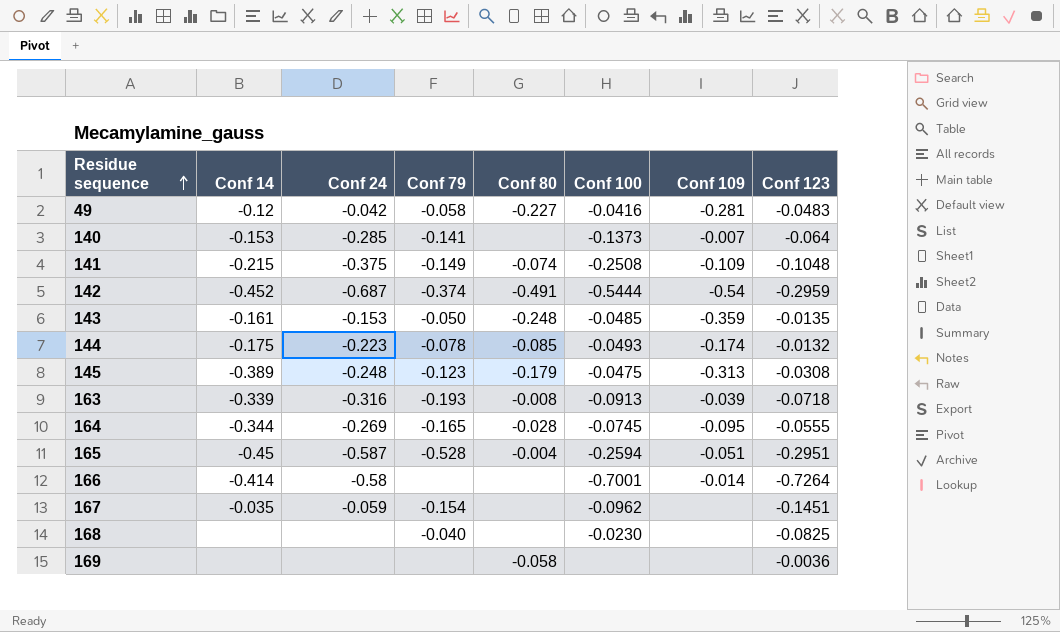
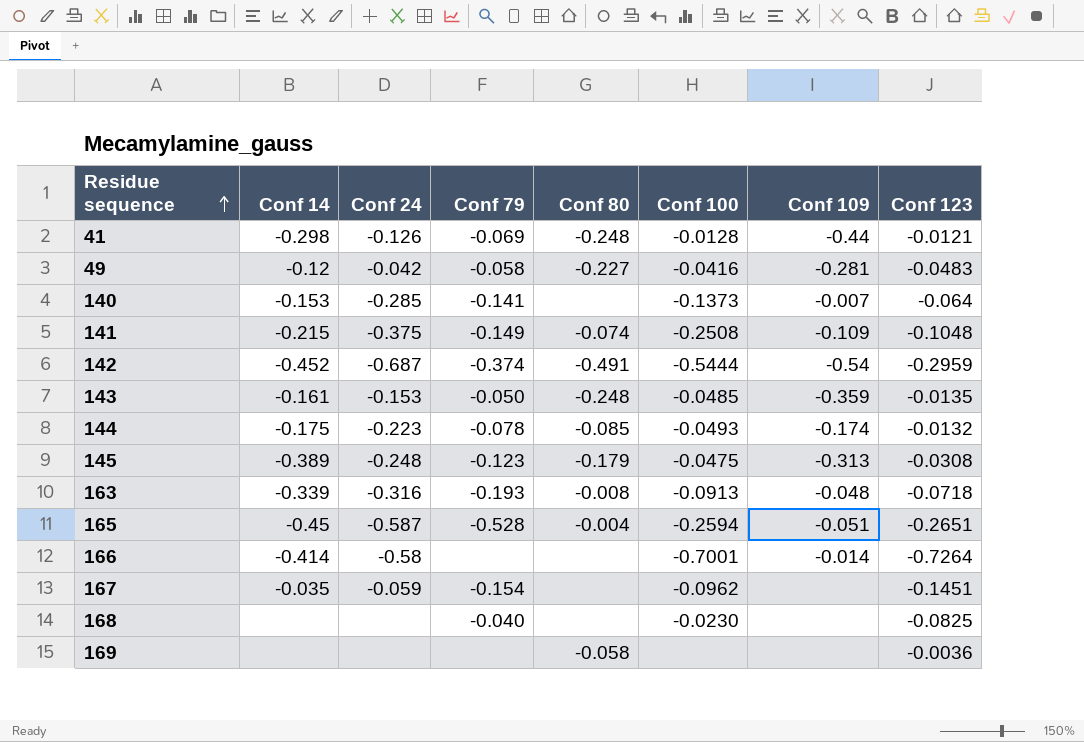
row 164: -0.344 | -0.269 | -0.165 | -0.028 | -0.0745 | -0.095 | -0.0555 -> none
row 41: none -> -0.298 | -0.126 | -0.069 | -0.248 | -0.0128 | -0.44 | -0.0121
163 | Conf 109: -0.039 -> -0.048
165 | Conf 123: -0.2951 -> -0.2651

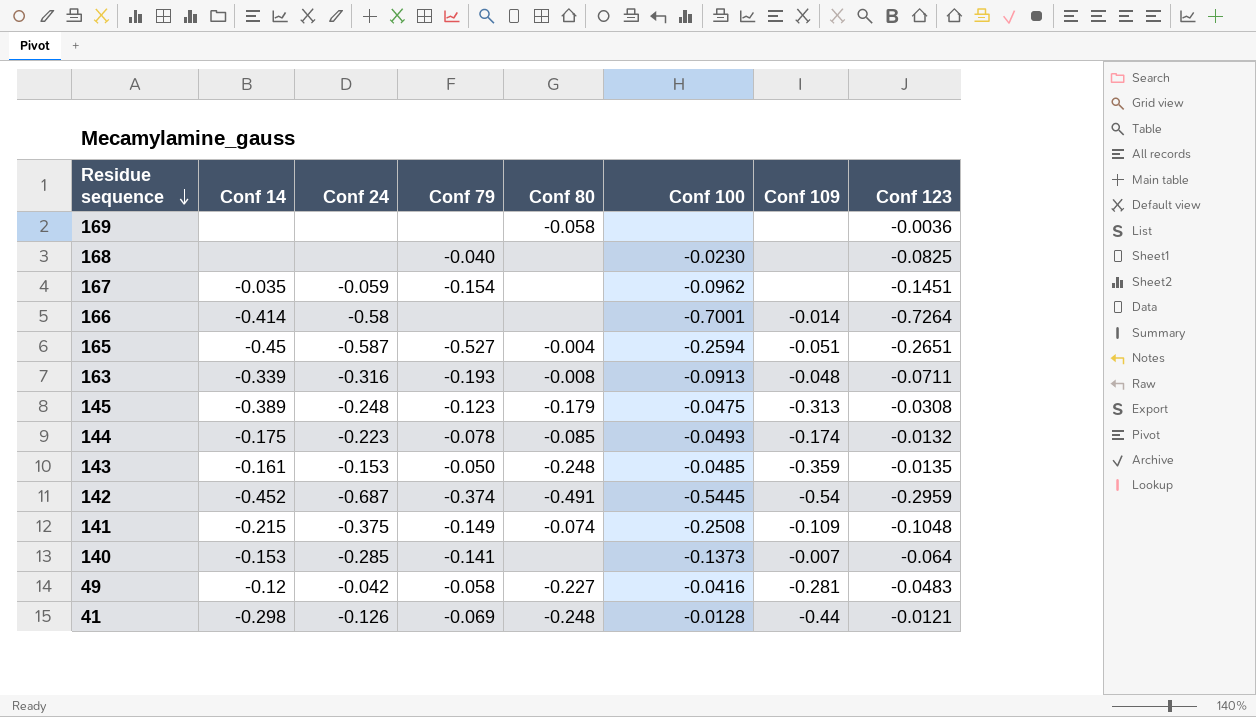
row order: Residue sequence ascending -> Residue sequence descending
165 | Conf 79: -0.528 -> -0.527
163 | Conf 123: -0.0718 -> -0.0711
142 | Conf 100: -0.5444 -> -0.5445

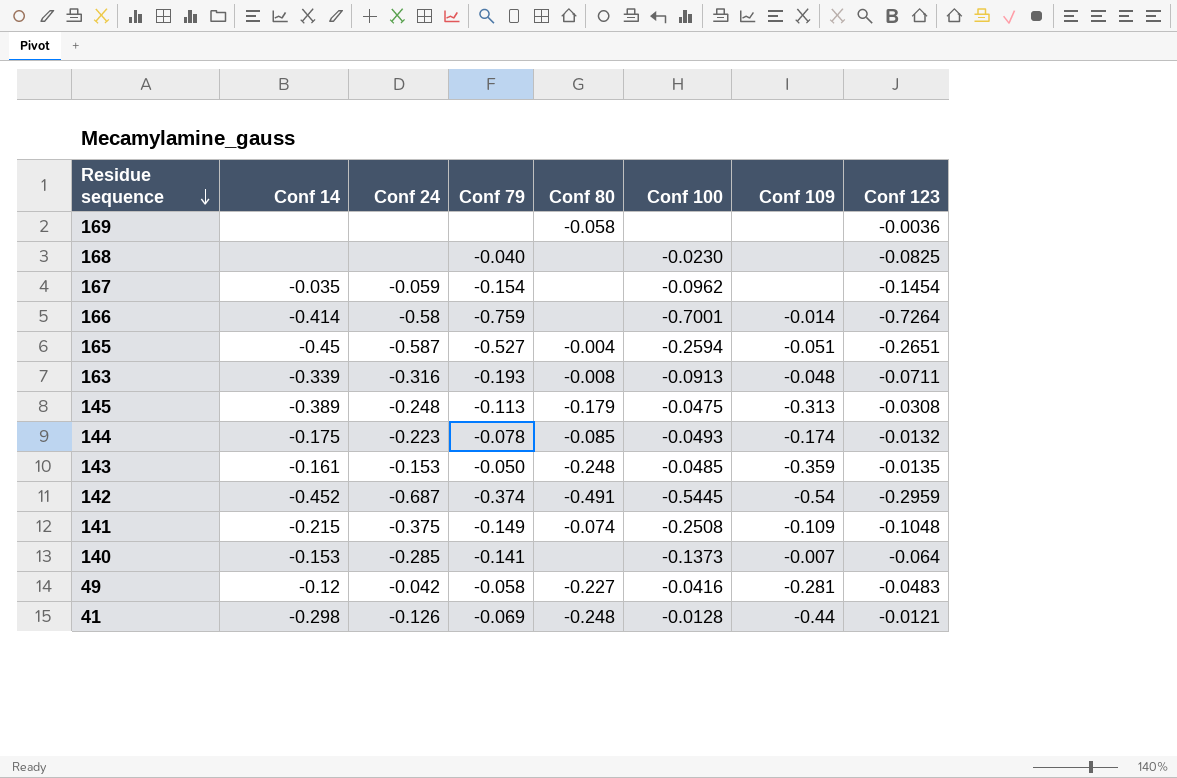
167 | Conf 123: -0.1451 -> -0.1454
166 | Conf 79: none -> -0.759
145 | Conf 79: -0.123 -> -0.113

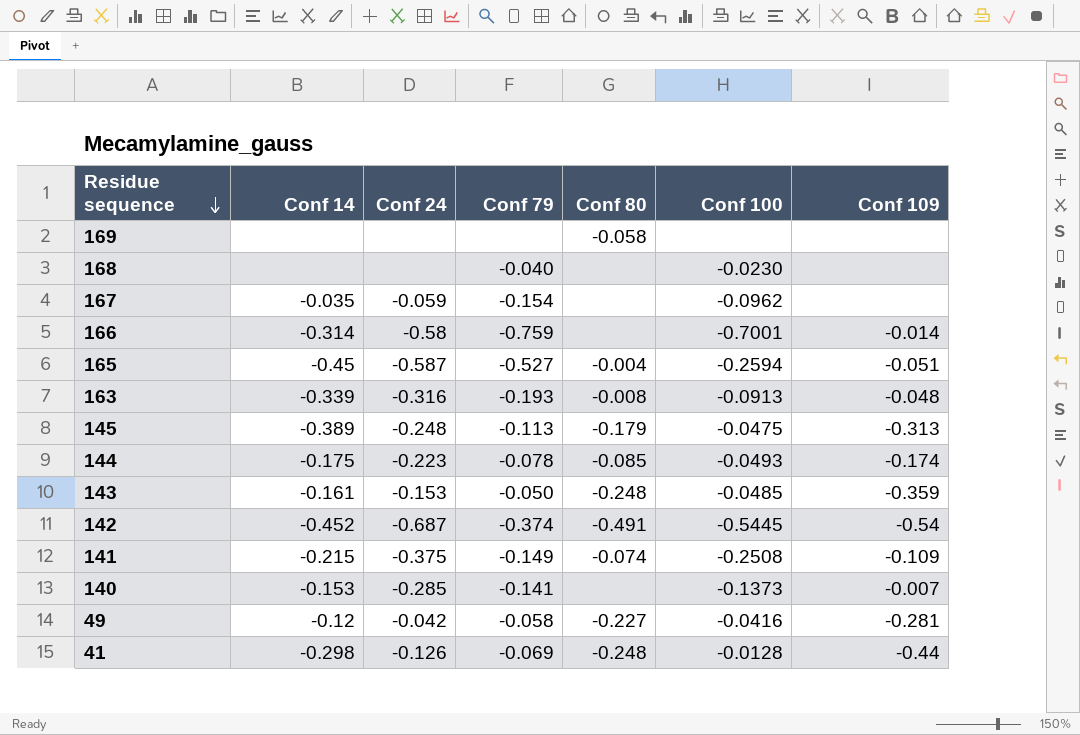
column Conf 123 | position: 8 -> none
166 | Conf 14: -0.414 -> -0.314

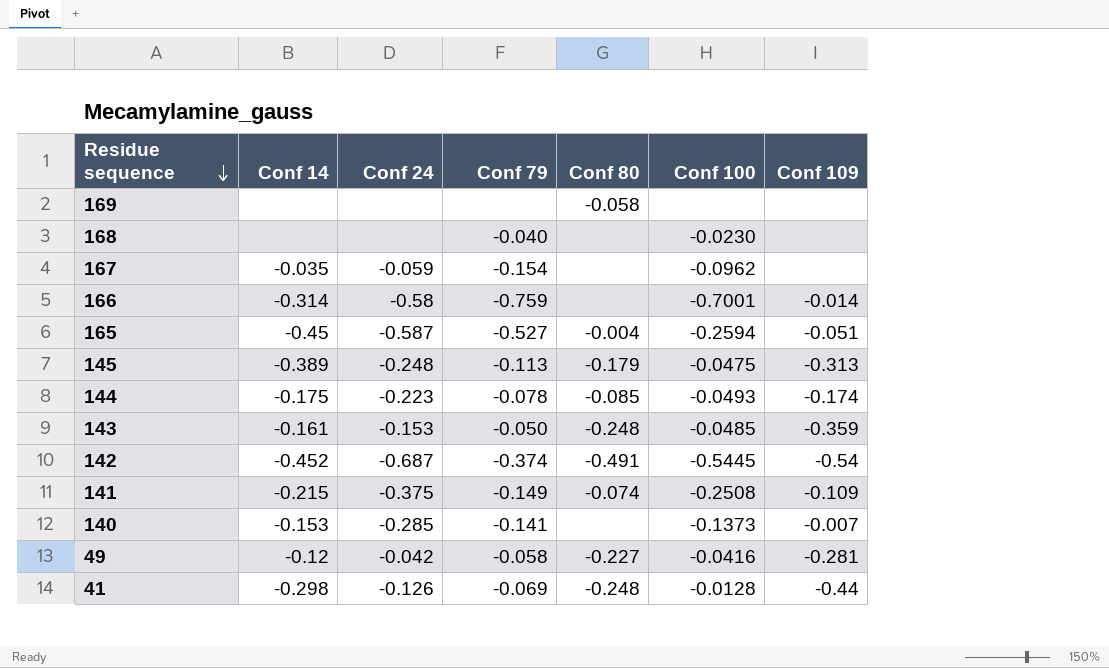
row 163: -0.339 | -0.316 | -0.193 | -0.008 | -0.0913 | -0.048 -> none

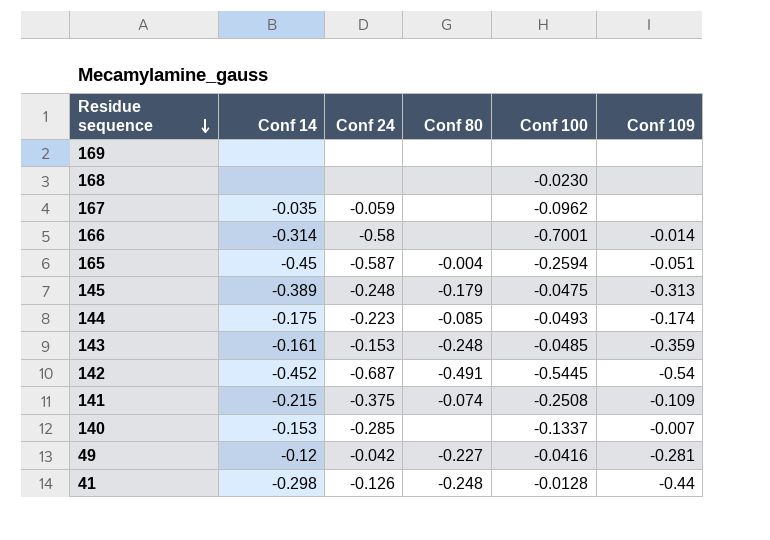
column Conf 79 | position: 4 -> none
169 | Conf 80: -0.058 -> none
140 | Conf 100: -0.1373 -> -0.1337

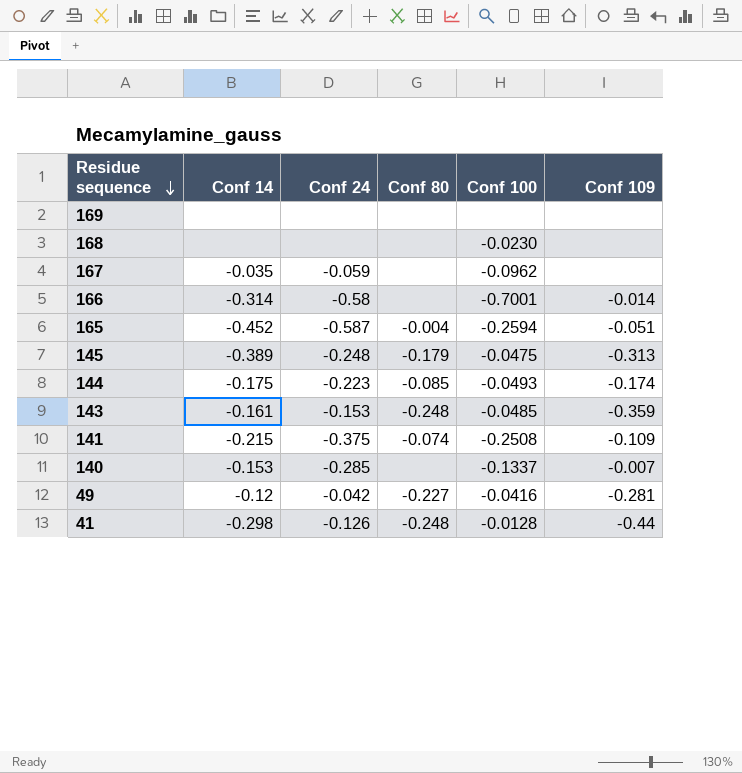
row 142: -0.452 | -0.687 | -0.491 | -0.5445 | -0.54 -> none
165 | Conf 14: -0.45 -> -0.452

